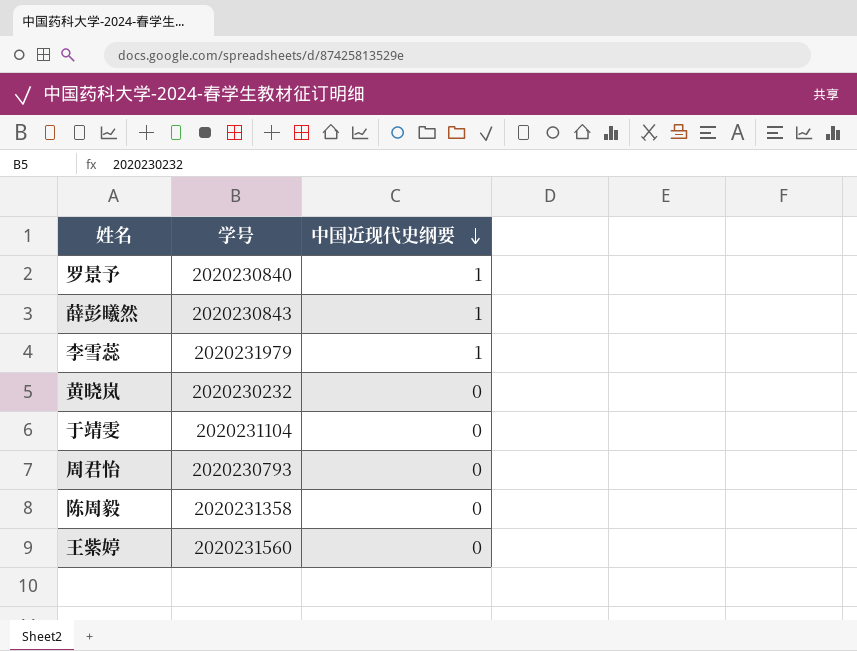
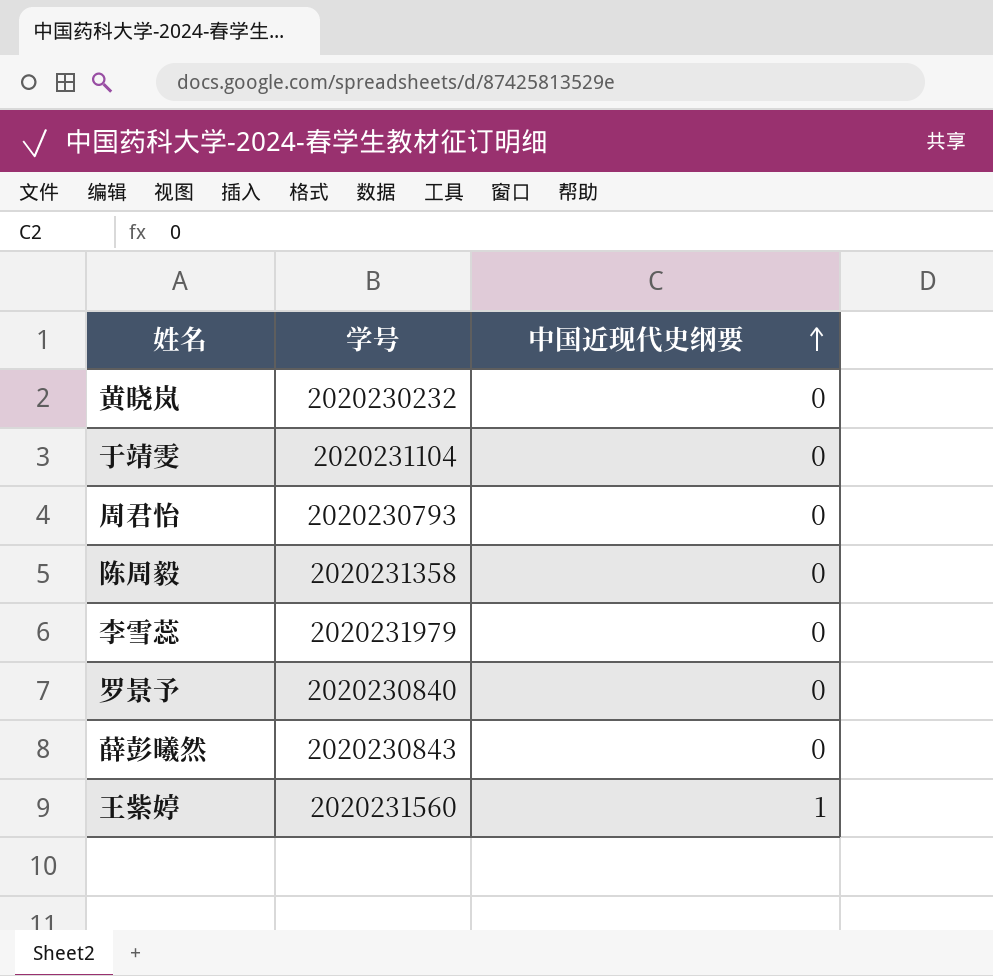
row order: 中国近现代史纲要 descending -> 中国近现代史纲要 ascending
李雪蕊 | 中国近现代史纲要: 1 -> 0
罗景予 | 中国近现代史纲要: 1 -> 0
薛彭曦然 | 中国近现代史纲要: 1 -> 0
王紫婷 | 中国近现代史纲要: 0 -> 1

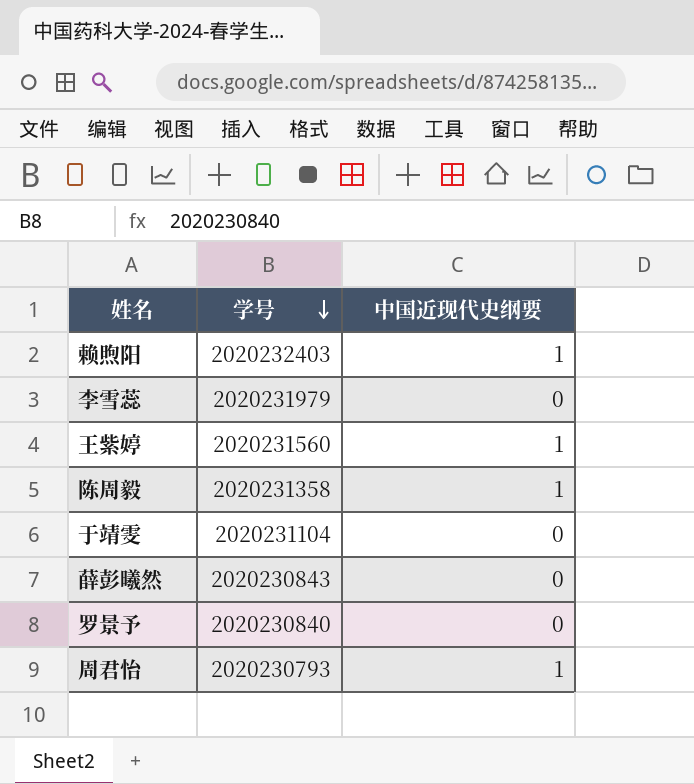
row order: 中国近现代史纲要 ascending -> 学号 descending
row 黄晓岚: 2020230232 | 0 -> none
row 赖煦阳: none -> 2020232403 | 1
陈周毅 | 中国近现代史纲要: 0 -> 1
周君怡 | 中国近现代史纲要: 0 -> 1

